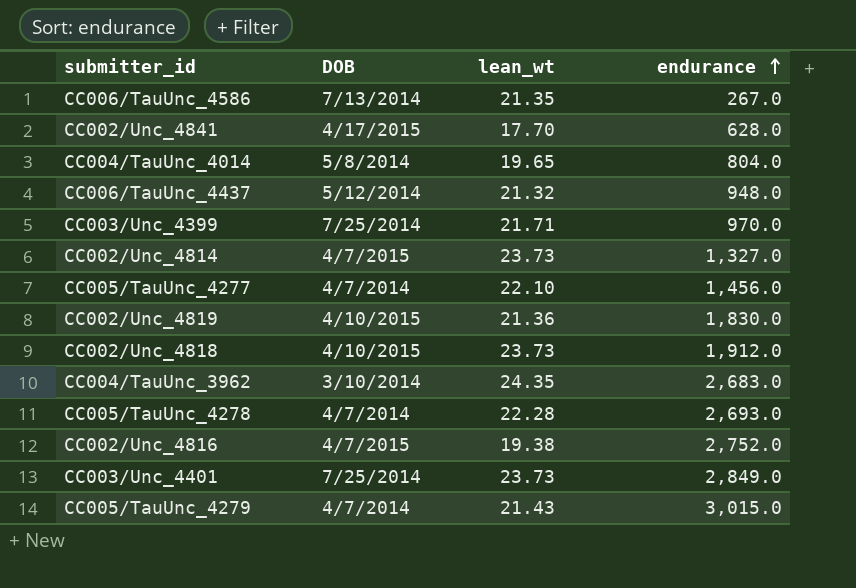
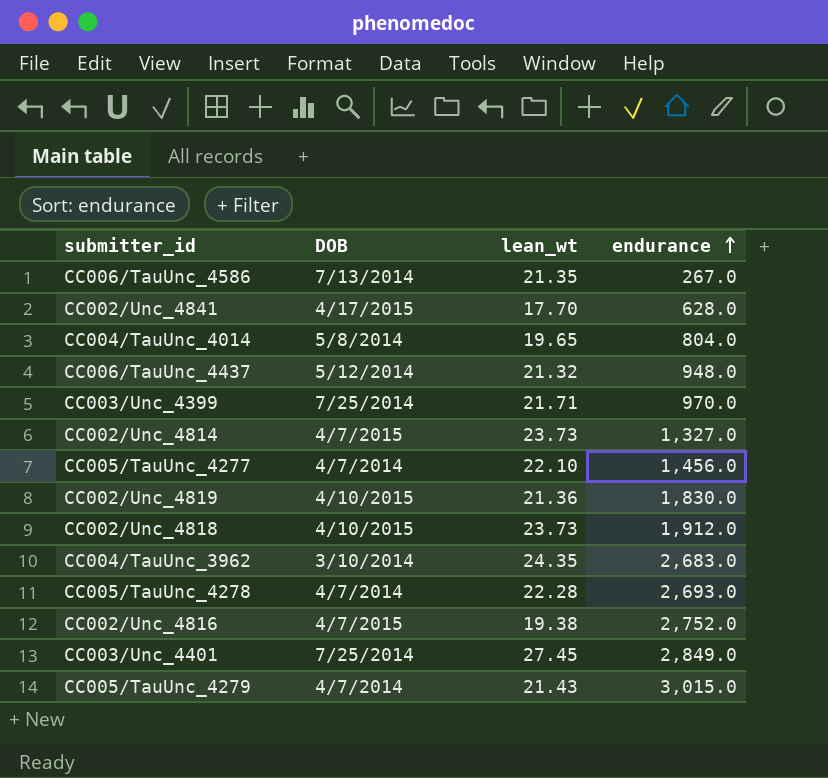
CC003/Unc_4401 | lean_wt: 23.73 -> 27.45

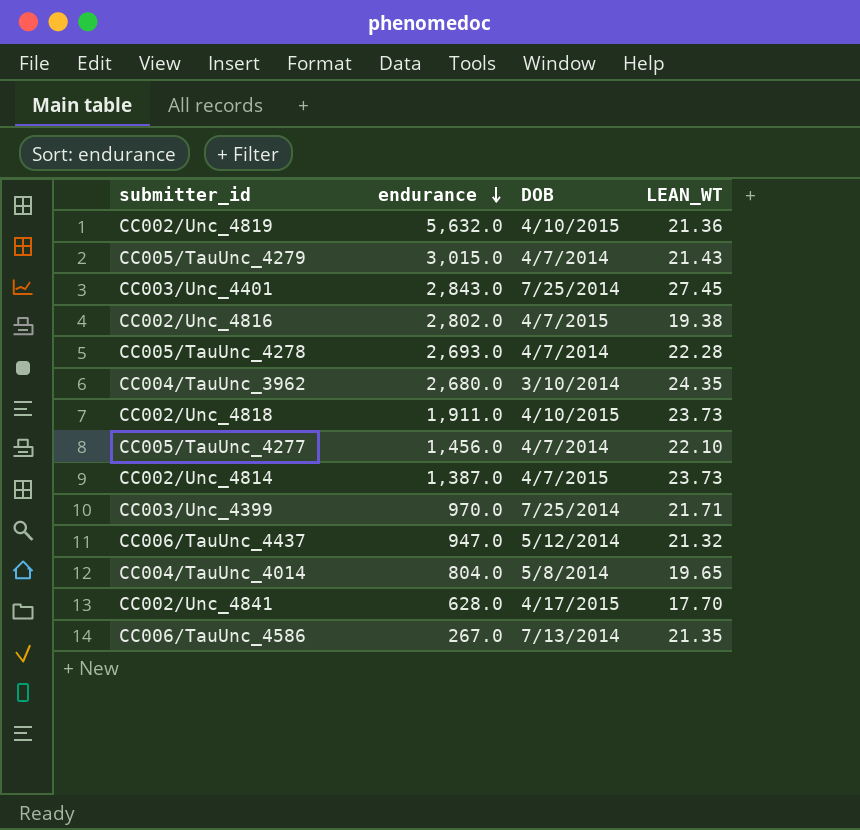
row order: endurance ascending -> endurance descending
column endurance | position: 4 -> 2
column name: lean_wt -> LEAN_WT
CC002/Unc_4819 | endurance: 1,830.0 -> 5,632.0
CC003/Unc_4401 | endurance: 2,849.0 -> 2,843.0
CC002/Unc_4816 | endurance: 2,752.0 -> 2,802.0
CC004/TauUnc_3962 | endurance: 2,683.0 -> 2,680.0
CC002/Unc_4818 | endurance: 1,912.0 -> 1,911.0
CC002/Unc_4814 | endurance: 1,327.0 -> 1,387.0
CC006/TauUnc_4437 | endurance: 948.0 -> 947.0

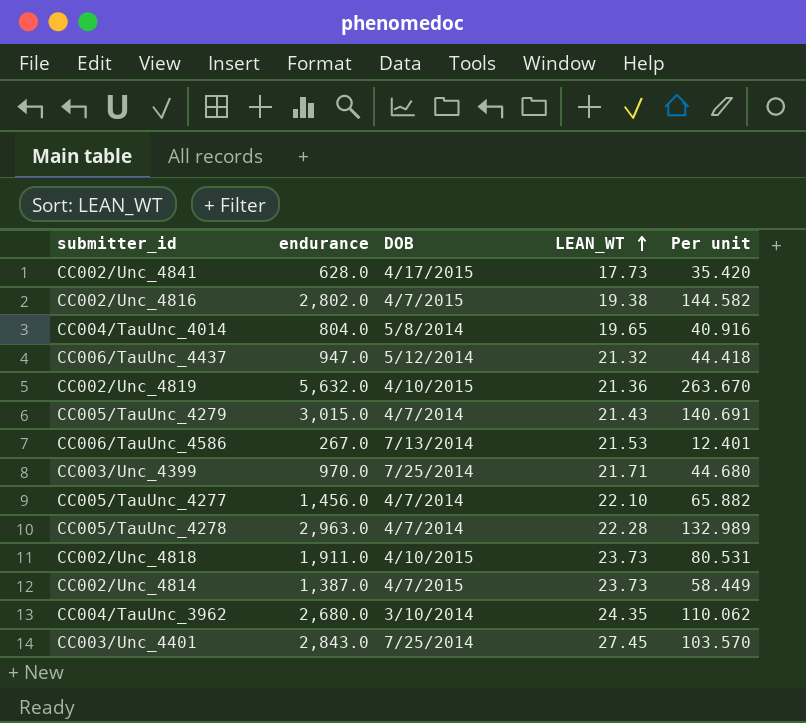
row order: endurance descending -> LEAN_WT ascending
column Per unit | formula: none -> [endurance] / [LEAN_WT]
CC002/Unc_4841 | LEAN_WT: 17.70 -> 17.73
CC006/TauUnc_4586 | LEAN_WT: 21.35 -> 21.53
CC005/TauUnc_4278 | endurance: 2,693.0 -> 2,963.0

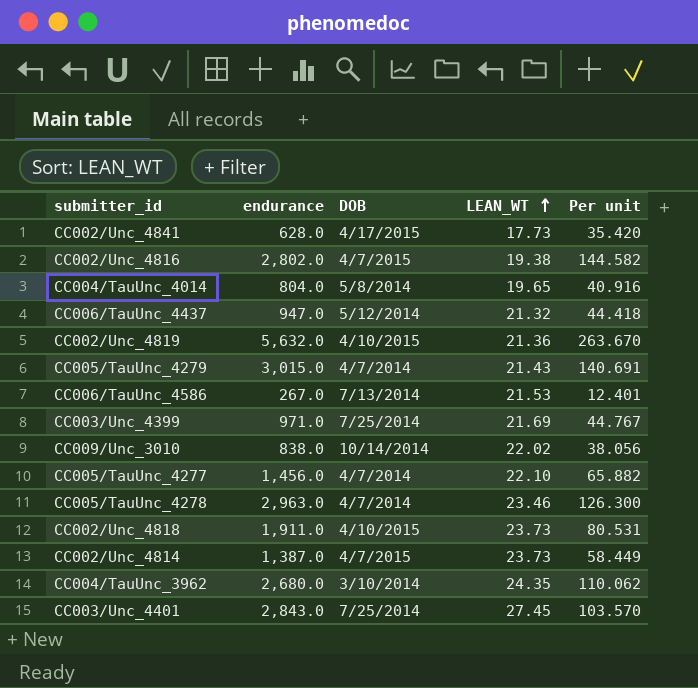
CC003/Unc_4399 | endurance: 970.0 -> 971.0
CC003/Unc_4399 | LEAN_WT: 21.71 -> 21.69
CC003/Unc_4399 | Per unit: 44.680 -> 44.767
row CC009/Unc_3010: none -> 838.0 | 10/14/2014 | 22.02 | 38.056
CC005/TauUnc_4278 | LEAN_WT: 22.28 -> 23.46
CC005/TauUnc_4278 | Per unit: 132.989 -> 126.300

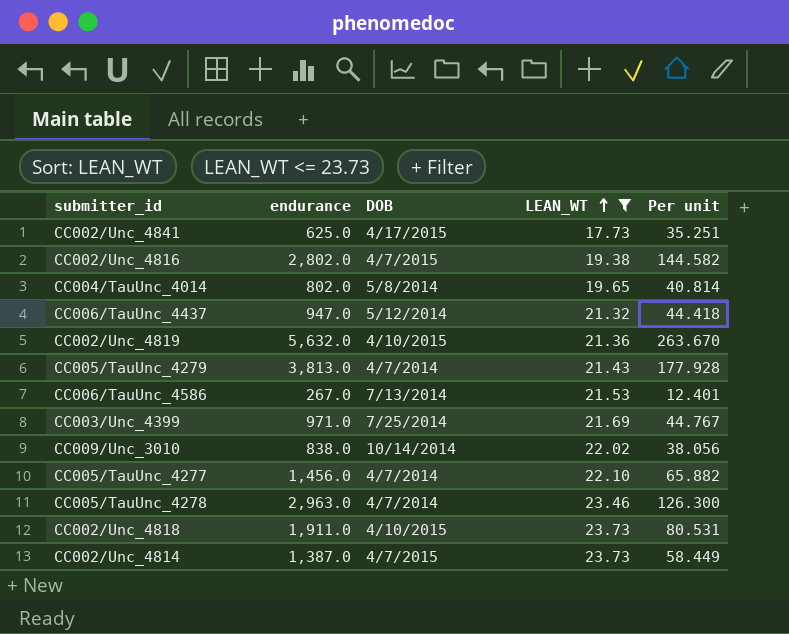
filter: none -> LEAN_WT <= 23.73
CC002/Unc_4841 | endurance: 628.0 -> 625.0
CC002/Unc_4841 | Per unit: 35.420 -> 35.251
CC004/TauUnc_4014 | endurance: 804.0 -> 802.0
CC004/TauUnc_4014 | Per unit: 40.916 -> 40.814
CC005/TauUnc_4279 | endurance: 3,015.0 -> 3,813.0
CC005/TauUnc_4279 | Per unit: 140.691 -> 177.928

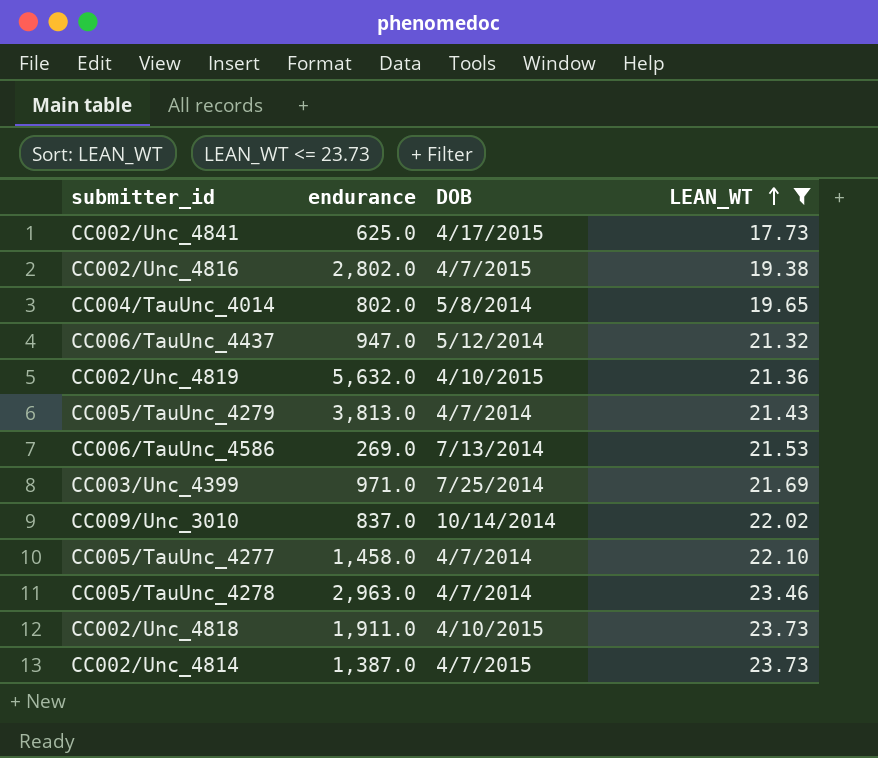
column Per unit | formula: [endurance] / [LEAN_WT] -> none
CC006/TauUnc_4586 | endurance: 267.0 -> 269.0
CC009/Unc_3010 | endurance: 838.0 -> 837.0
CC005/TauUnc_4277 | endurance: 1,456.0 -> 1,458.0

